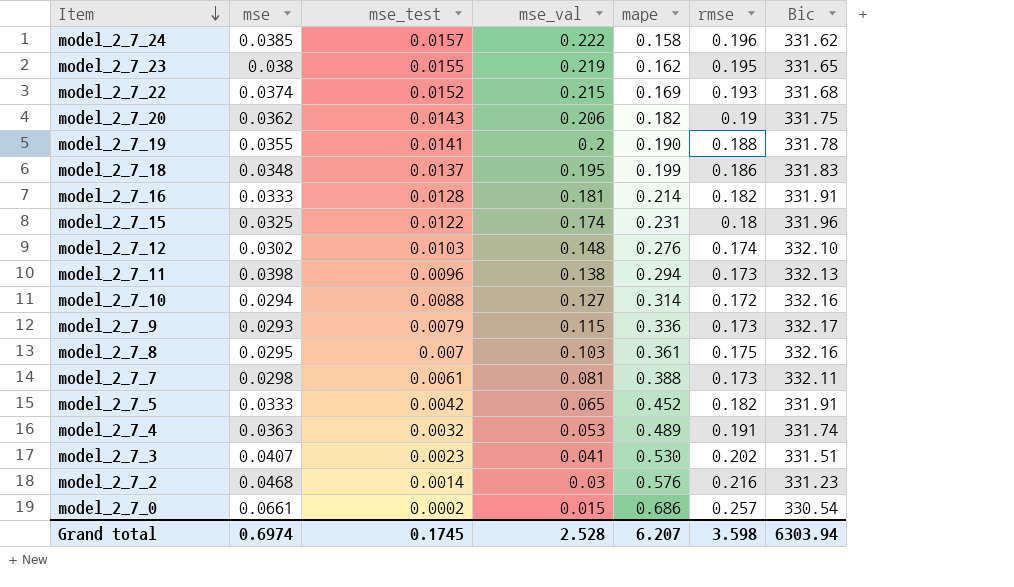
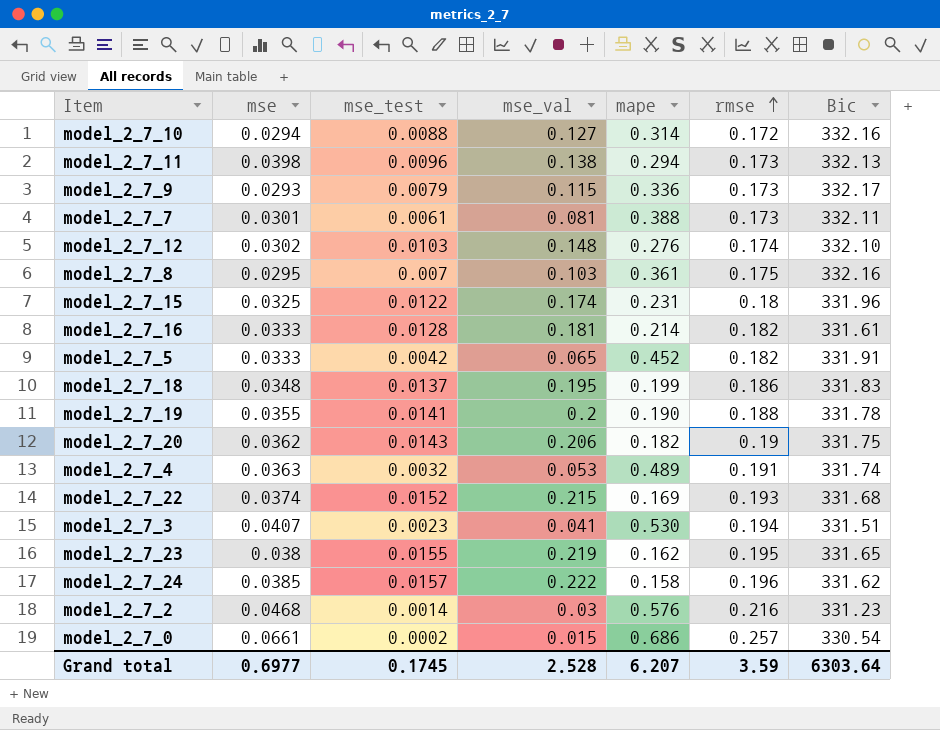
row order: Item descending -> rmse ascending
model_2_7_7 | mse: 0.0298 -> 0.0301
model_2_7_16 | Bic: 331.91 -> 331.61
model_2_7_3 | rmse: 0.202 -> 0.194
Grand total | mse: 0.6974 -> 0.6977
Grand total | rmse: 3.598 -> 3.59
Grand total | Bic: 6303.94 -> 6303.64

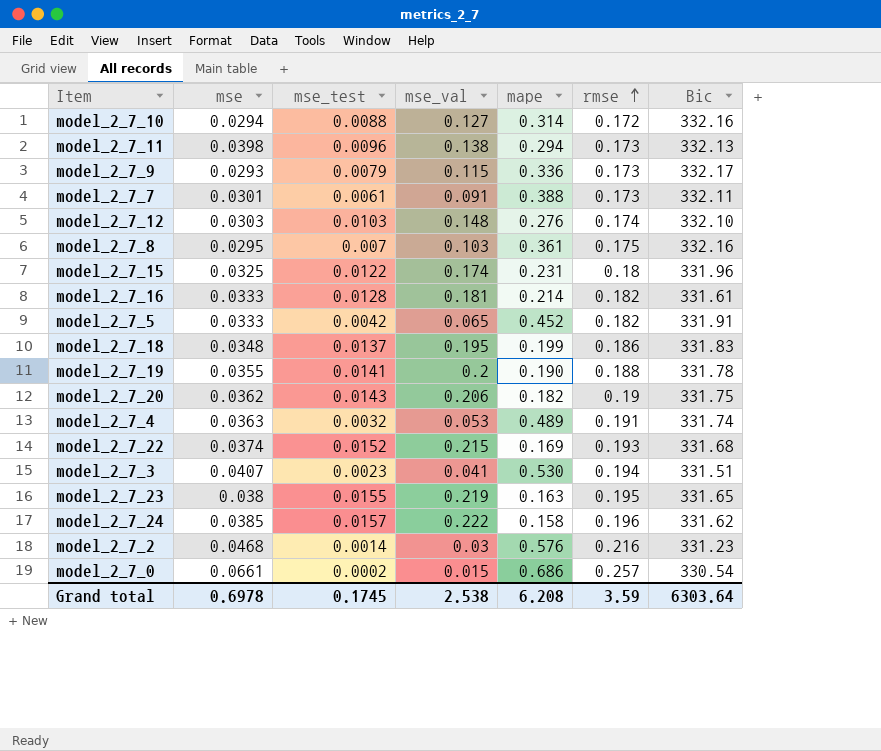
model_2_7_7 | mse_val: 0.081 -> 0.091
model_2_7_12 | mse: 0.0302 -> 0.0303
model_2_7_23 | mape: 0.162 -> 0.163
Grand total | mse: 0.6977 -> 0.6978
Grand total | mse_val: 2.528 -> 2.538
Grand total | mape: 6.207 -> 6.208

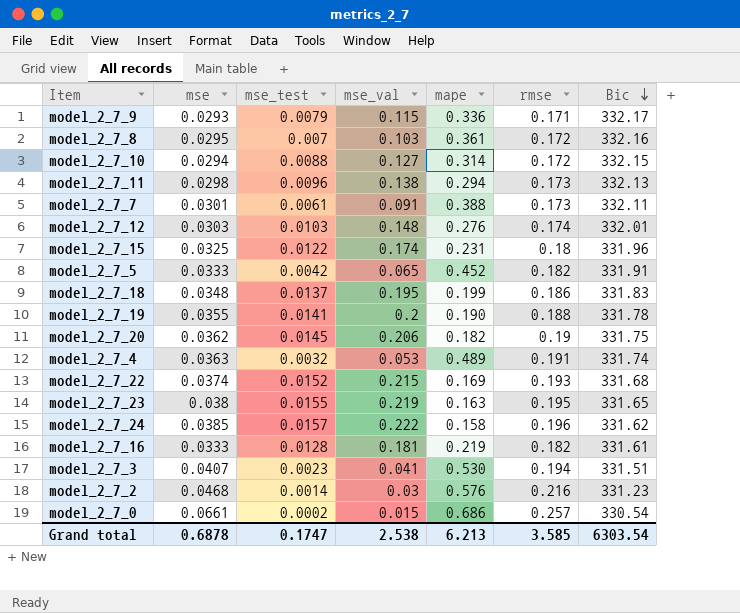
row order: rmse ascending -> Bic descending
model_2_7_9 | rmse: 0.173 -> 0.171
model_2_7_8 | rmse: 0.175 -> 0.172
model_2_7_10 | Bic: 332.16 -> 332.15
model_2_7_11 | mse: 0.0398 -> 0.0298
model_2_7_12 | Bic: 332.10 -> 332.01
model_2_7_20 | mse_test: 0.0143 -> 0.0145
model_2_7_16 | mape: 0.214 -> 0.219
Grand total | mse: 0.6978 -> 0.6878
Grand total | mse_test: 0.1745 -> 0.1747
Grand total | mape: 6.208 -> 6.213
Grand total | rmse: 3.59 -> 3.585
Grand total | Bic: 6303.64 -> 6303.54

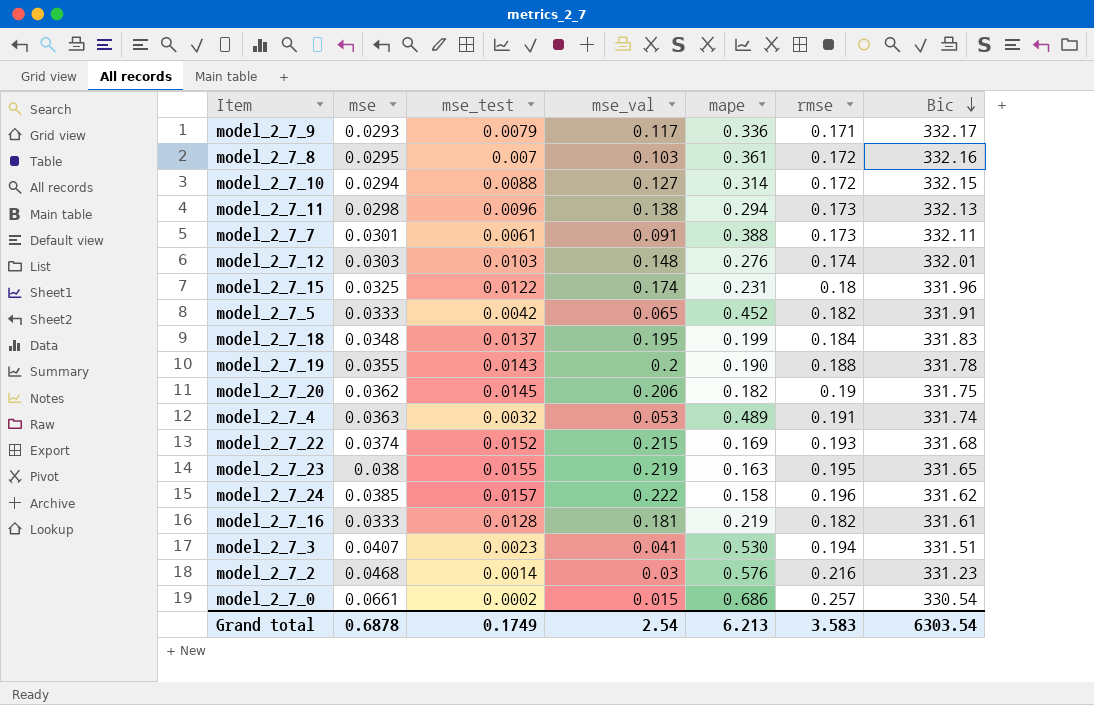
model_2_7_9 | mse_val: 0.115 -> 0.117
model_2_7_18 | rmse: 0.186 -> 0.184
model_2_7_19 | mse_test: 0.0141 -> 0.0143
Grand total | mse_test: 0.1747 -> 0.1749
Grand total | mse_val: 2.538 -> 2.54
Grand total | rmse: 3.585 -> 3.583

